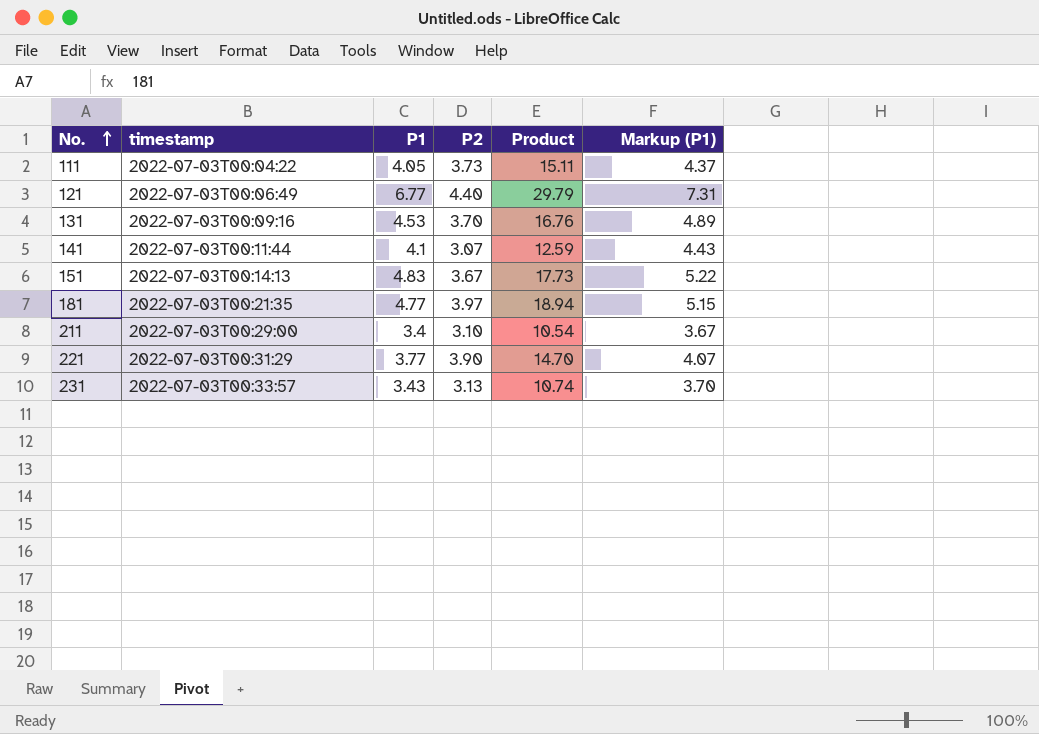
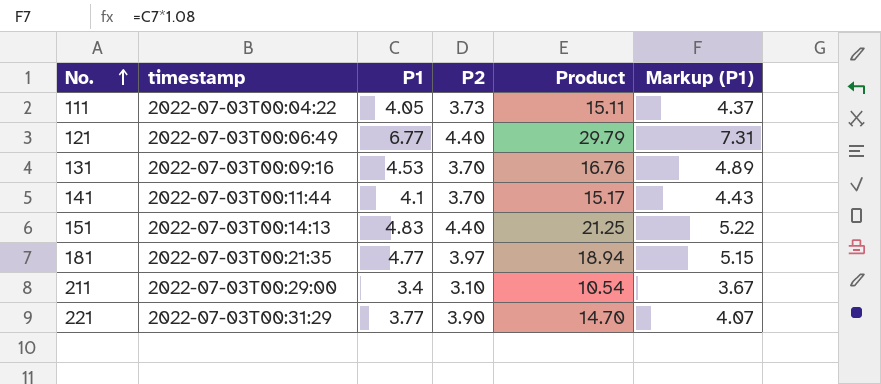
row 231: 2022-07-03T00:33:57 | 3.43 | 3.13 | 10.74 | 3.70 -> none
141 | P2: 3.07 -> 3.70
141 | Product: 12.59 -> 15.17
151 | P2: 3.67 -> 4.40
151 | Product: 17.73 -> 21.25

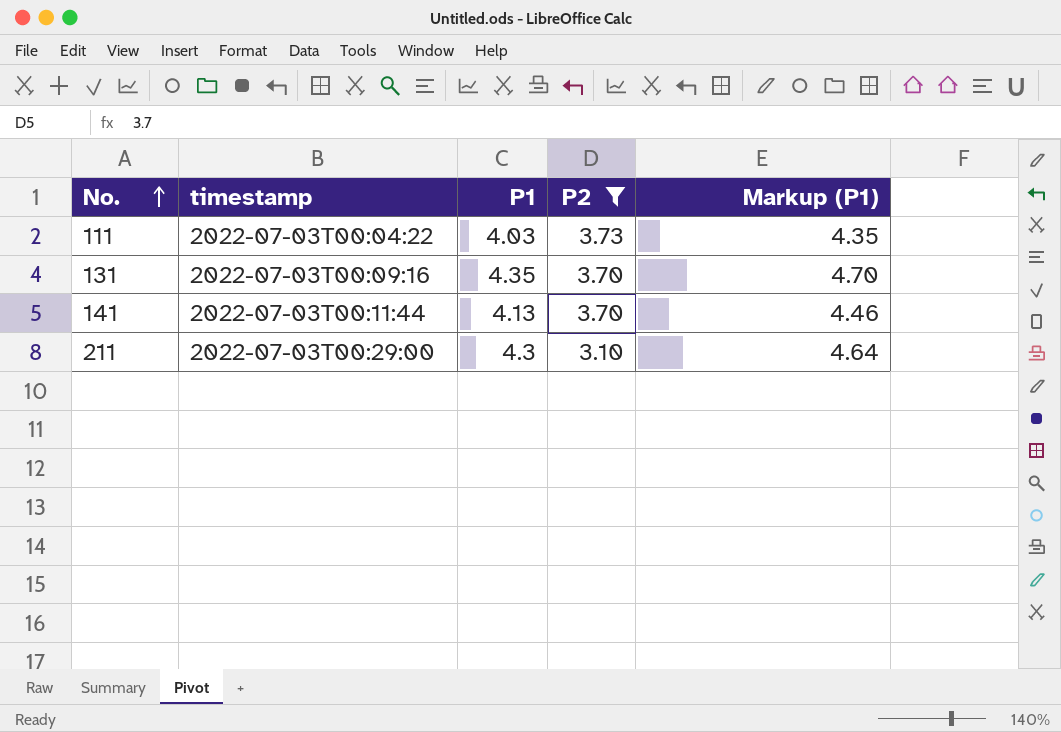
filter: none -> P2 <= 3.73
column Product | formula: [P1] * [P2] -> none
111 | P1: 4.05 -> 4.03
111 | Markup (P1): 4.37 -> 4.35
131 | P1: 4.53 -> 4.35
131 | Markup (P1): 4.89 -> 4.70
141 | P1: 4.1 -> 4.13
141 | Markup (P1): 4.43 -> 4.46
211 | P1: 3.4 -> 4.3
211 | Markup (P1): 3.67 -> 4.64

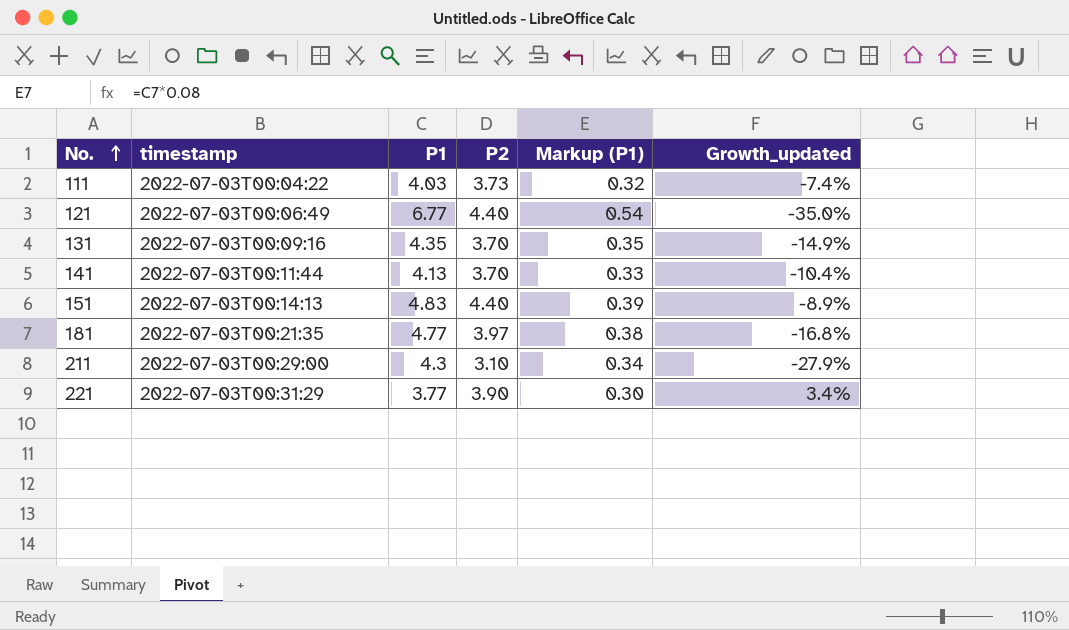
filter: P2 <= 3.73 -> none
column Markup (P1) | formula: [P1] * 1.08 -> [P1] * 0.08
column Growth_updated | formula: none -> ([P2] - [P1]) / [P1]

